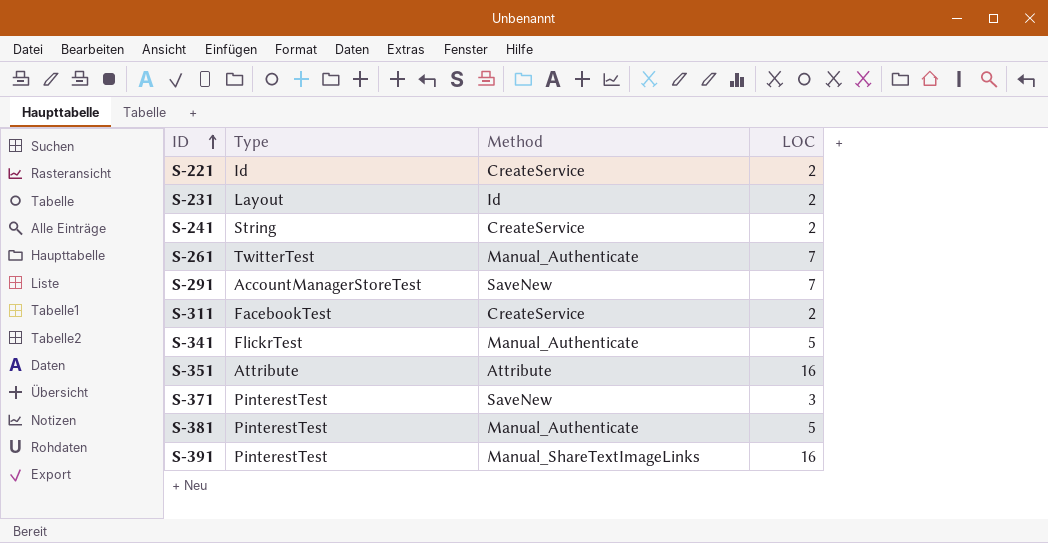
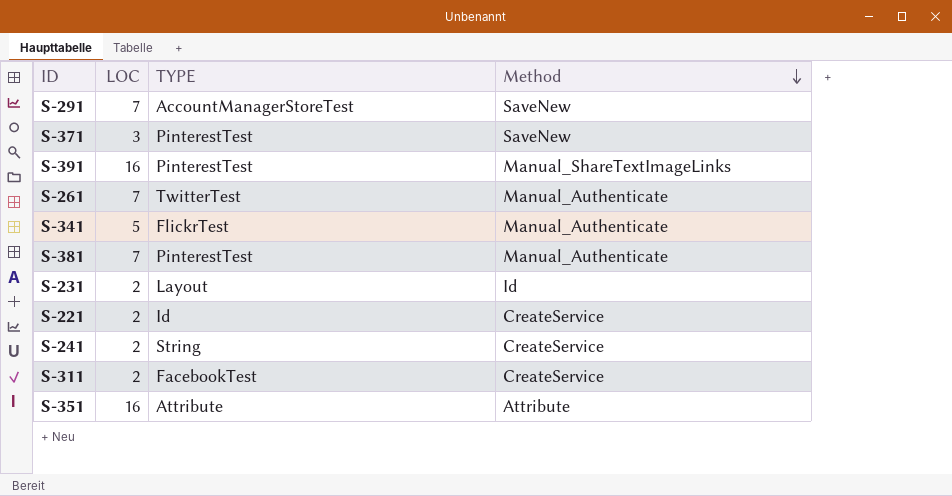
row order: ID ascending -> Method descending
column LOC | position: 4 -> 2
column name: Type -> TYPE
S-381 | LOC: 5 -> 7

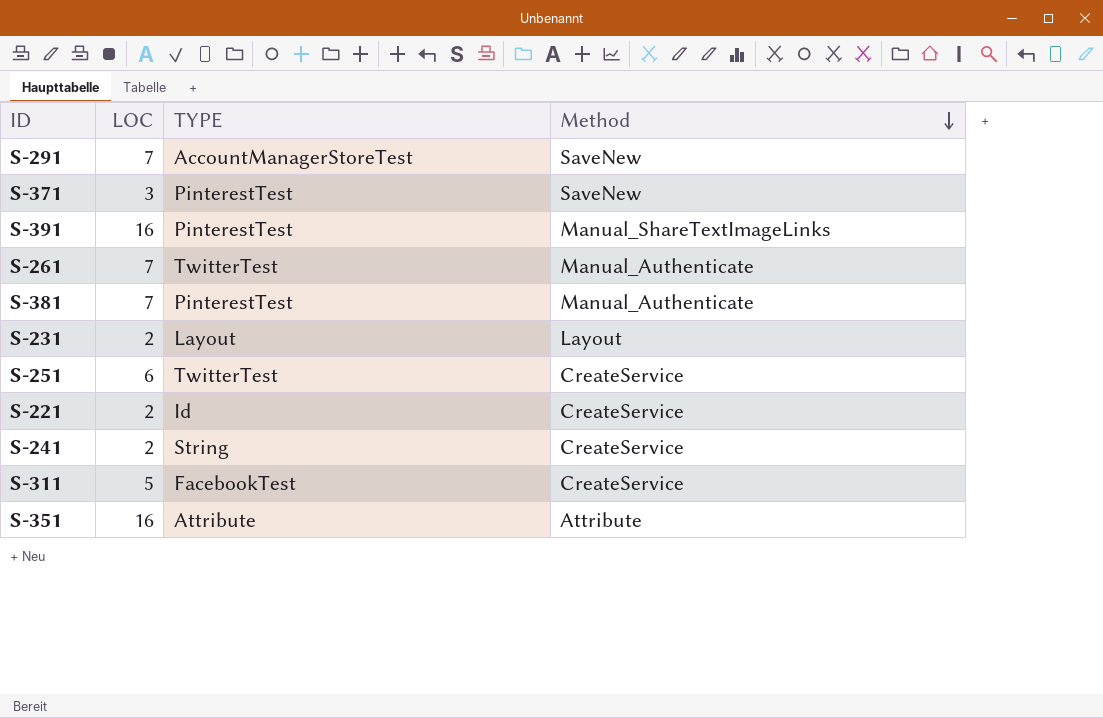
row S-341: 5 | FlickrTest | Manual_Authenticate -> none
S-231 | Method: Id -> Layout
row S-251: none -> 6 | TwitterTest | CreateService
S-311 | LOC: 2 -> 5

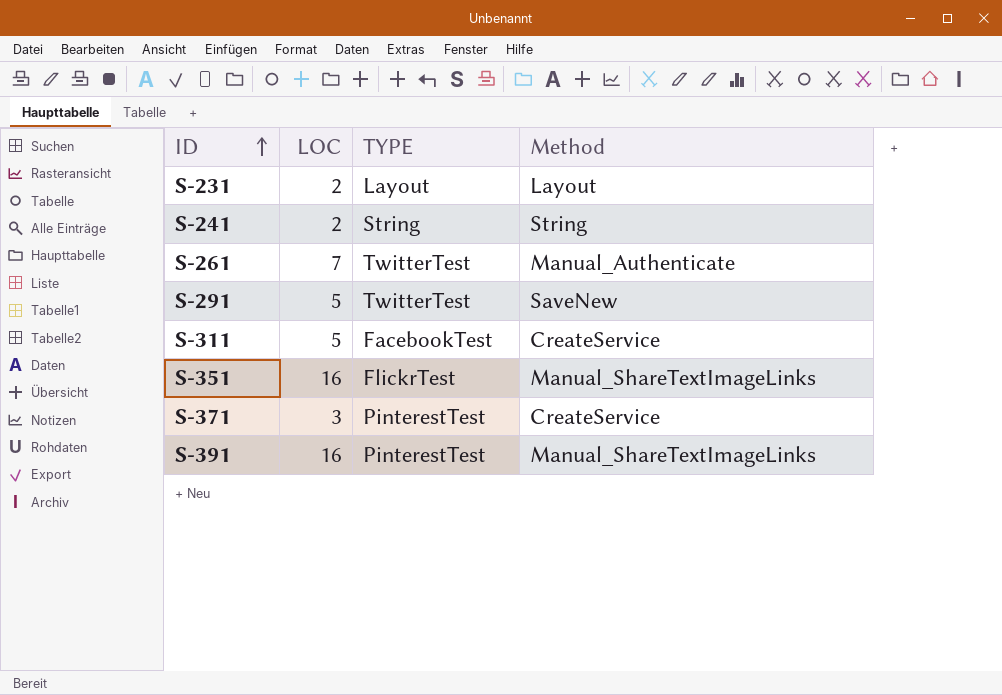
row order: Method descending -> ID ascending
row S-381: 7 | PinterestTest | Manual_Authenticate -> none
row S-251: 6 | TwitterTest | CreateService -> none
row S-221: 2 | Id | CreateService -> none
S-241 | Method: CreateService -> String
S-291 | LOC: 7 -> 5
S-291 | TYPE: AccountManagerStoreTest -> TwitterTest
S-351 | TYPE: Attribute -> FlickrTest
S-351 | Method: Attribute -> Manual_ShareTextImageLinks
S-371 | Method: SaveNew -> CreateService

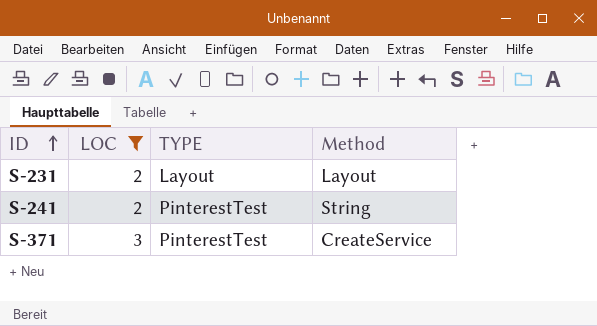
filter: none -> LOC <= 3
S-241 | TYPE: String -> PinterestTest

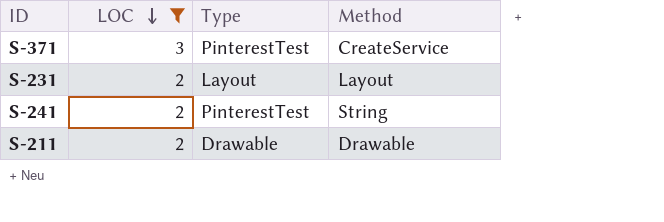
row order: ID ascending -> LOC descending
column name: TYPE -> Type
row S-211: none -> 2 | Drawable | Drawable

